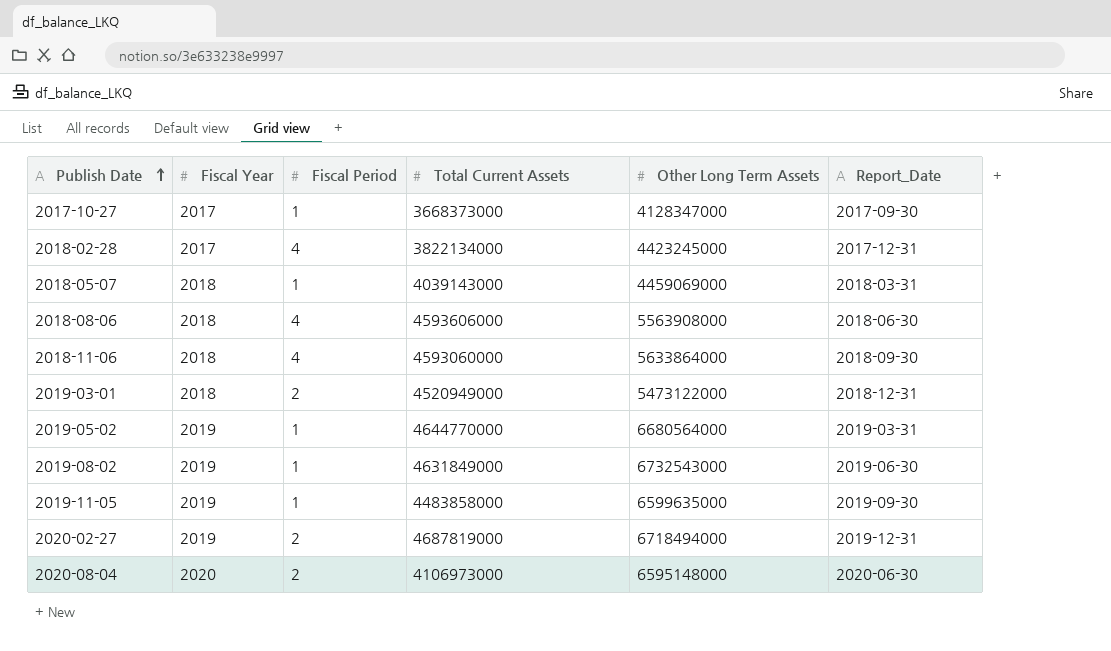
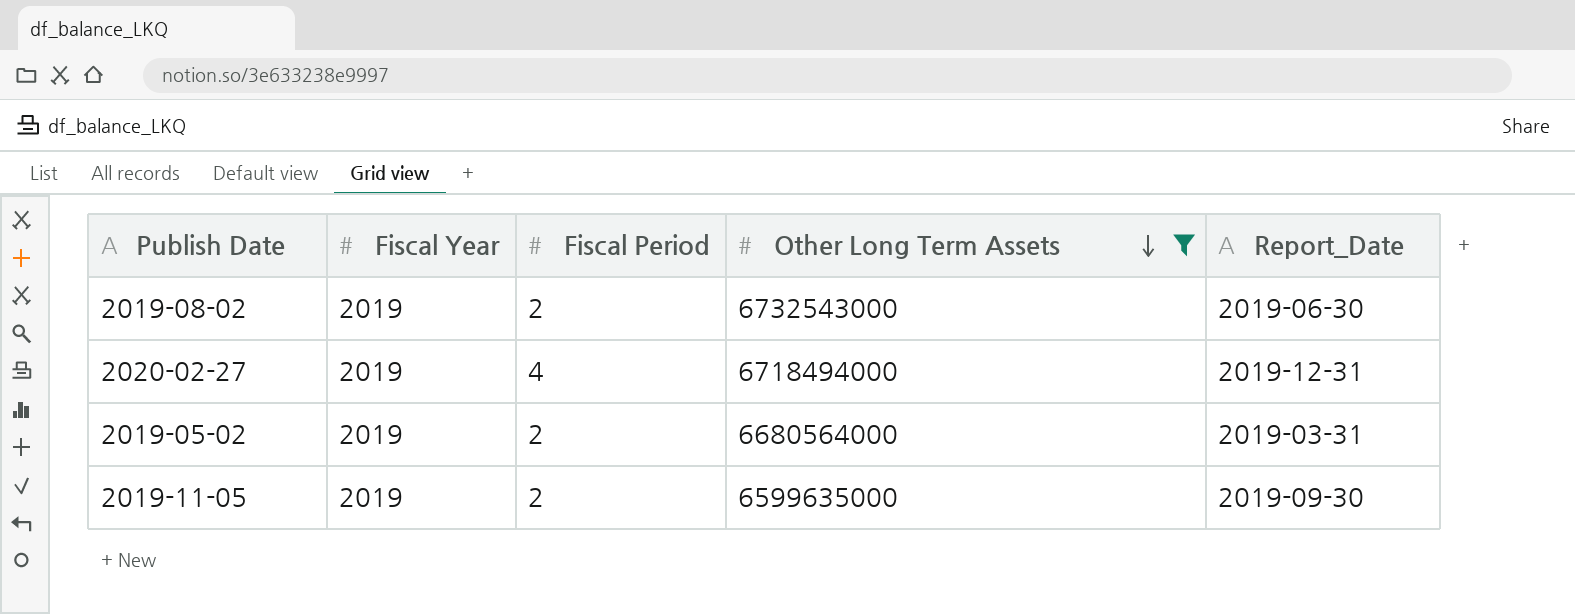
filter: none -> Other Long Term Assets >= 6599635000
row order: Publish Date ascending -> Other Long Term Assets descending
column Total Current Assets | position: 4 -> none
2019-08-02 | Fiscal Period: 1 -> 2
2020-02-27 | Fiscal Period: 2 -> 4
2019-05-02 | Fiscal Period: 1 -> 2
2019-11-05 | Fiscal Period: 1 -> 2

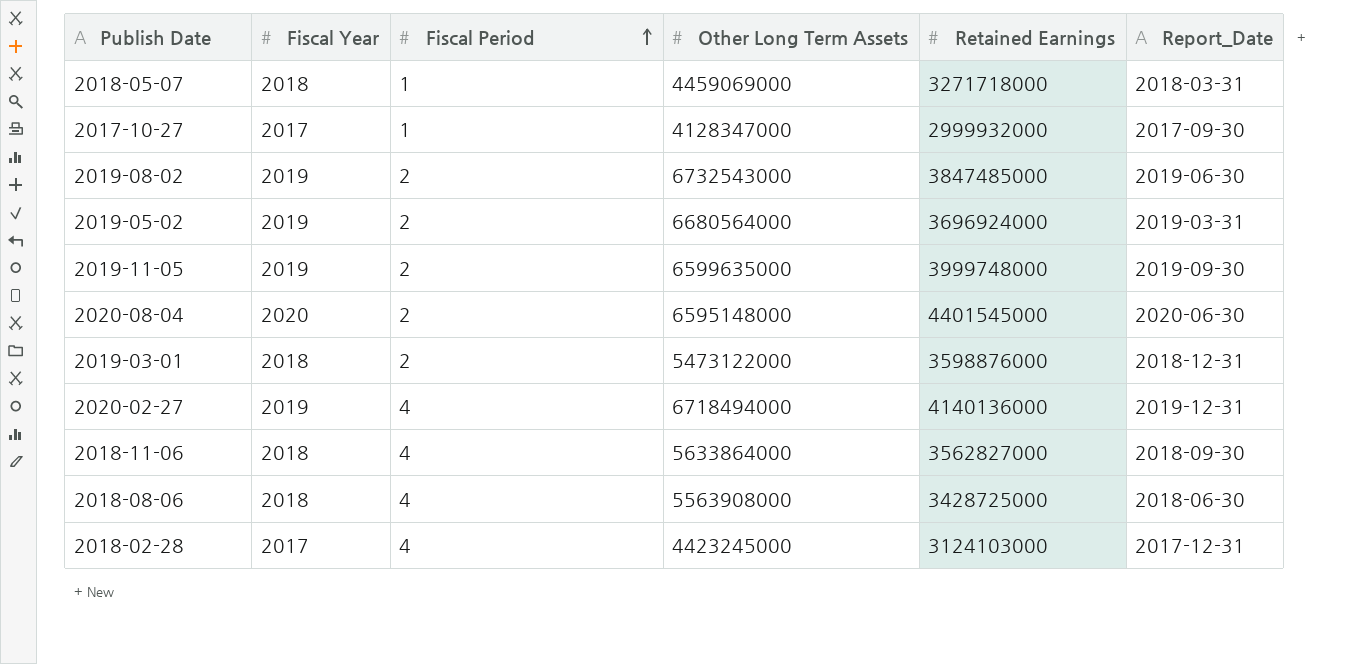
filter: Other Long Term Assets >= 6599635000 -> none
row order: Other Long Term Assets descending -> Fiscal Period ascending
column Retained Earnings | position: none -> 5

